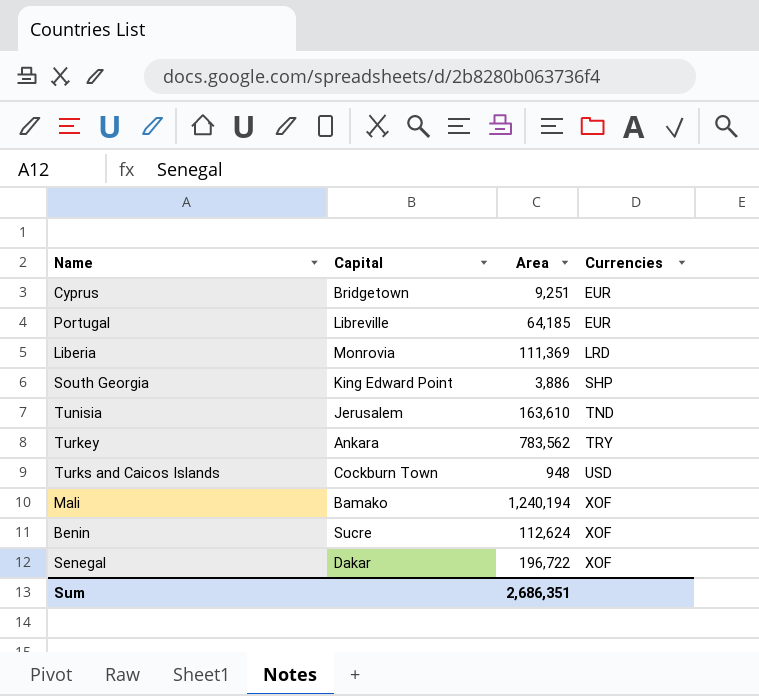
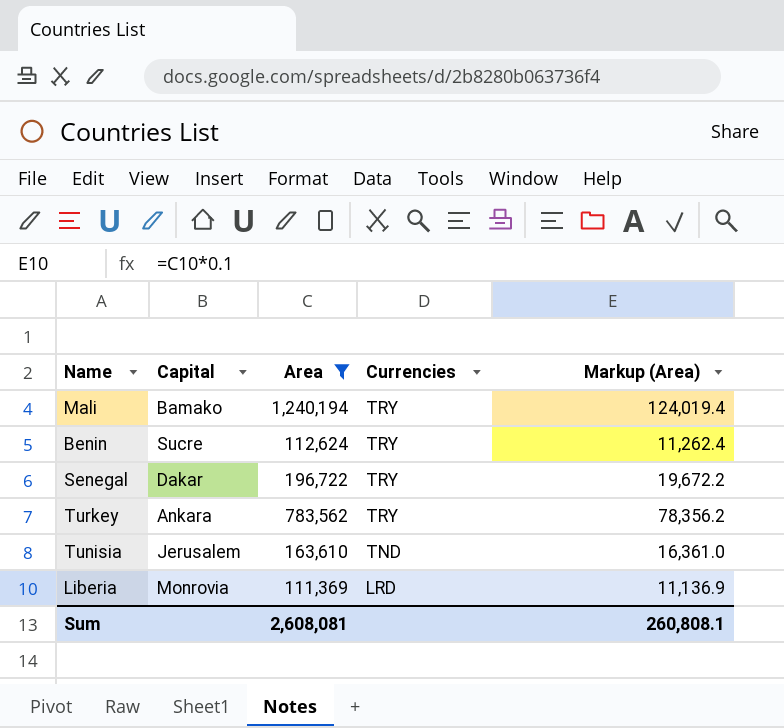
filter: none -> Area >= 111,369
row order: Currencies ascending -> Currencies descending
column Markup (Area) | formula: none -> [Area] * 0.1
Mali | Currencies: XOF -> TRY
Benin | Currencies: XOF -> TRY
Senegal | Currencies: XOF -> TRY
Sum | Area: 2,686,351 -> 2,608,081

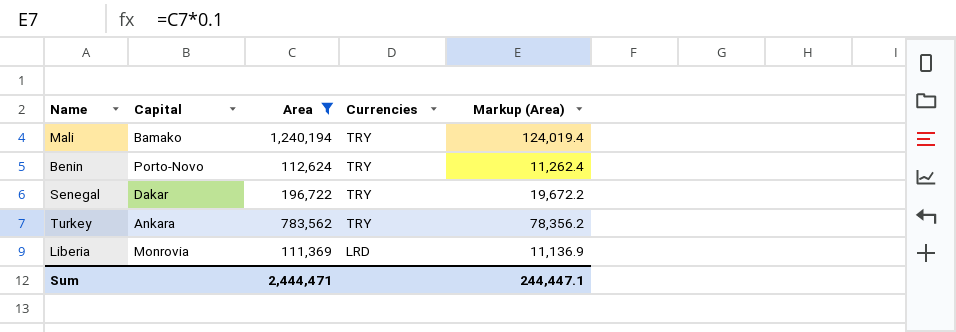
row Tunisia: Jerusalem | 163,610 | TND | 16,361.0 -> none
Benin | Capital: Sucre -> Porto-Novo
Sum | Area: 2,608,081 -> 2,444,471
Sum | Markup (Area): 260,808.1 -> 244,447.1

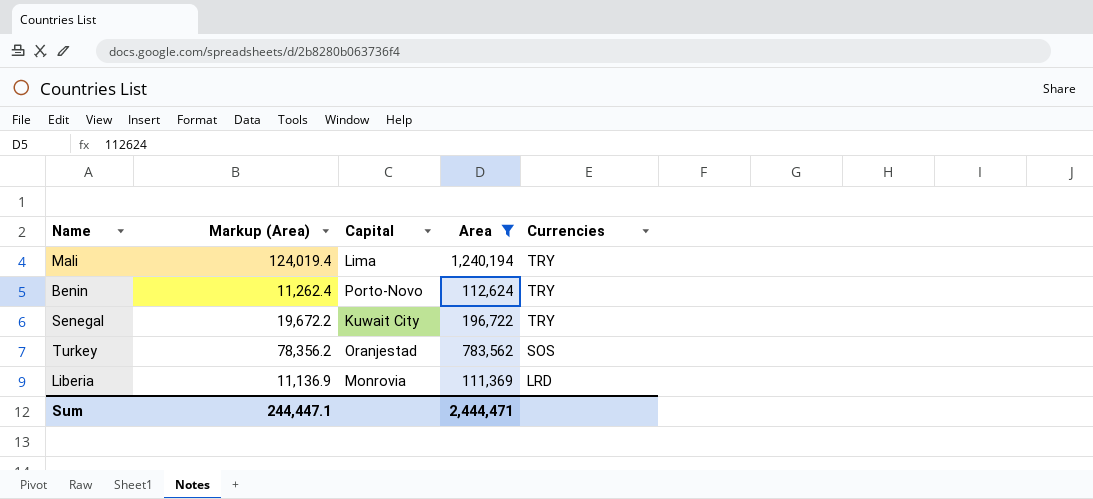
column Markup (Area) | position: 5 -> 2
Mali | Capital: Bamako -> Lima
Senegal | Capital: Dakar -> Kuwait City
Turkey | Capital: Ankara -> Oranjestad
Turkey | Currencies: TRY -> SOS

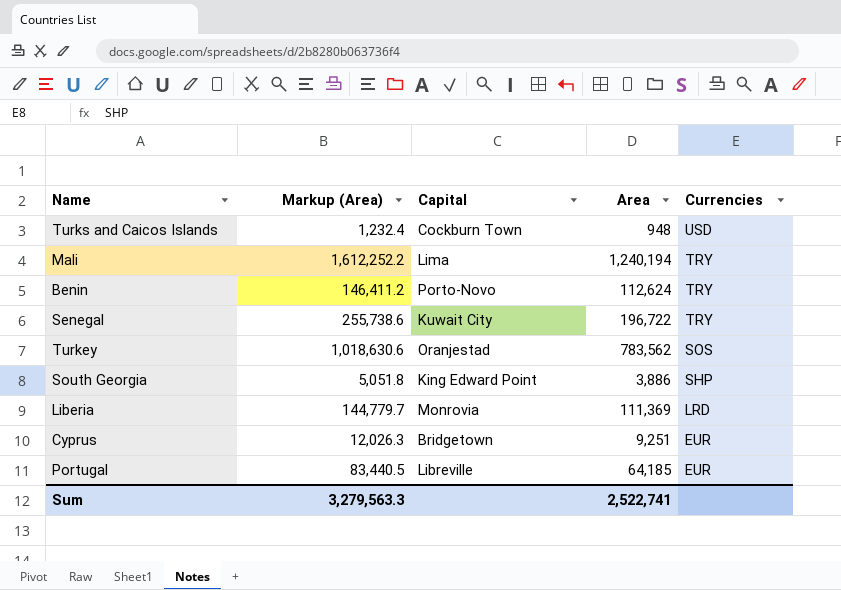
filter: Area >= 111,369 -> none
column Markup (Area) | formula: [Area] * 0.1 -> [Area] * 1.3
Sum | Markup (Area): 244,447.1 -> 3,279,563.3
Sum | Area: 2,444,471 -> 2,522,741

